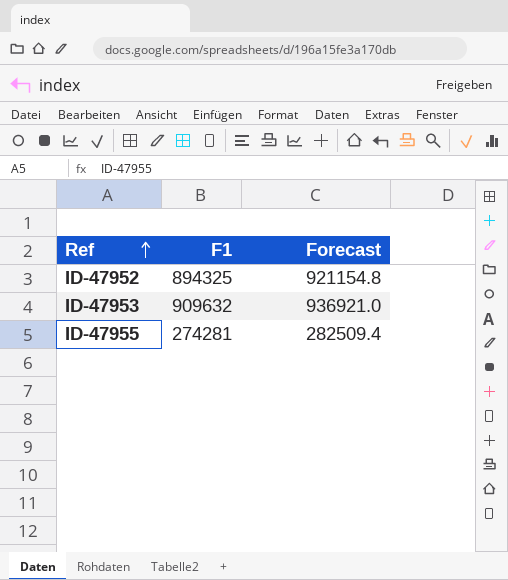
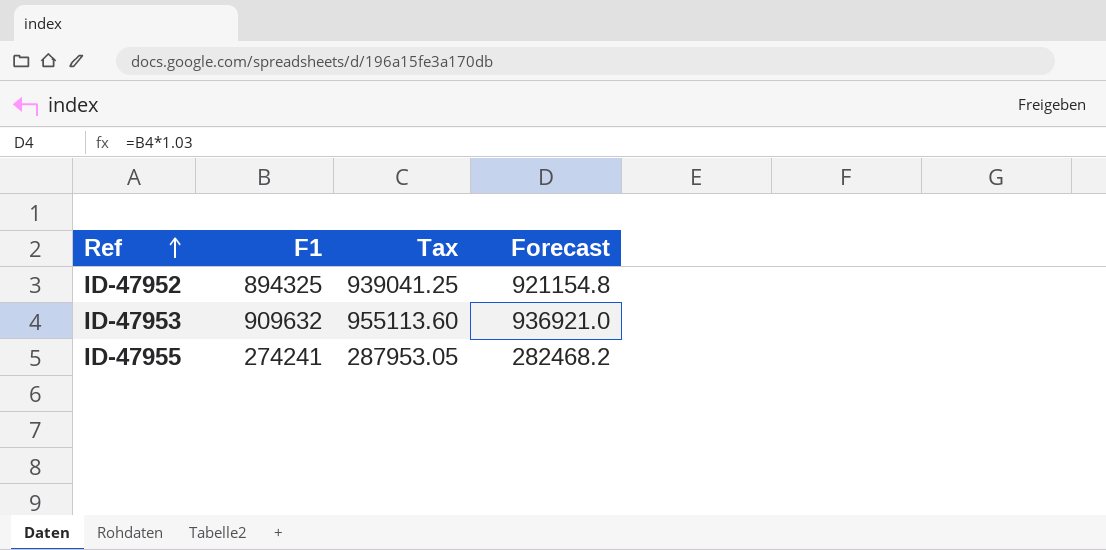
column Tax | formula: none -> [F1] * 1.05
ID-47955 | F1: 274281 -> 274241
ID-47955 | Forecast: 282509.4 -> 282468.2

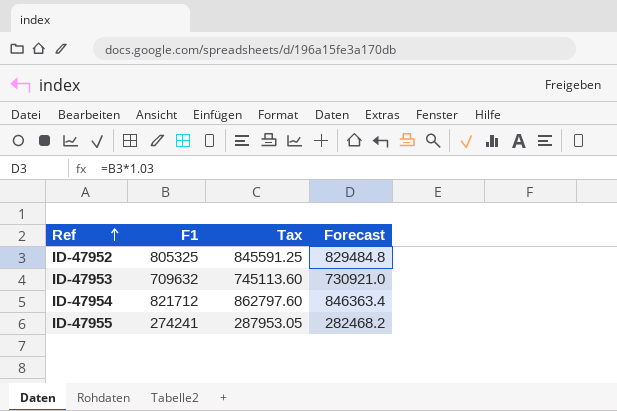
ID-47952 | F1: 894325 -> 805325
ID-47952 | Tax: 939041.25 -> 845591.25
ID-47952 | Forecast: 921154.8 -> 829484.8
ID-47953 | F1: 909632 -> 709632
ID-47953 | Tax: 955113.60 -> 745113.60
ID-47953 | Forecast: 936921.0 -> 730921.0
row ID-47954: none -> 821712 | 862797.60 | 846363.4

